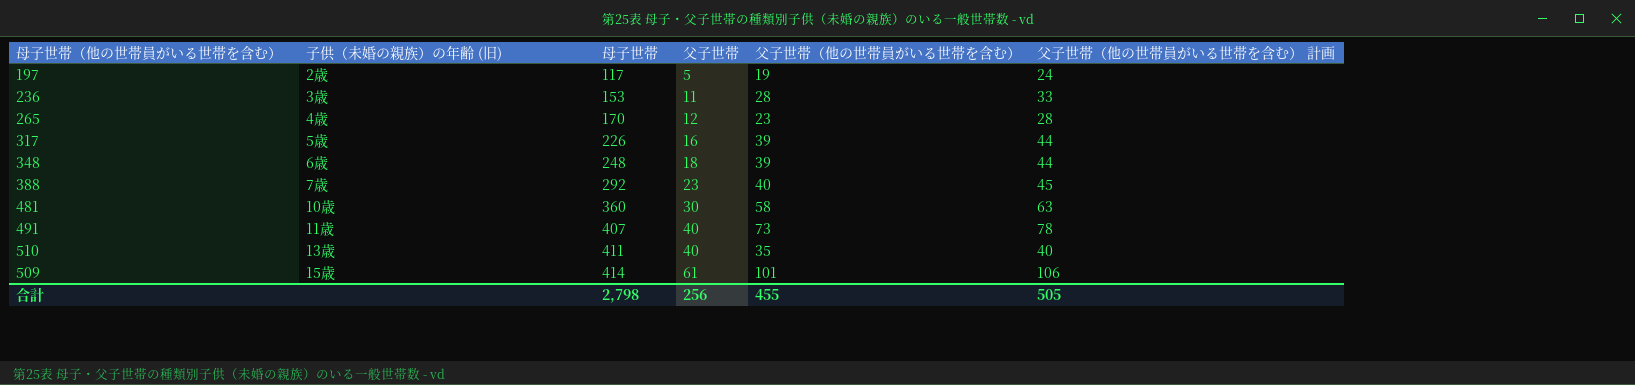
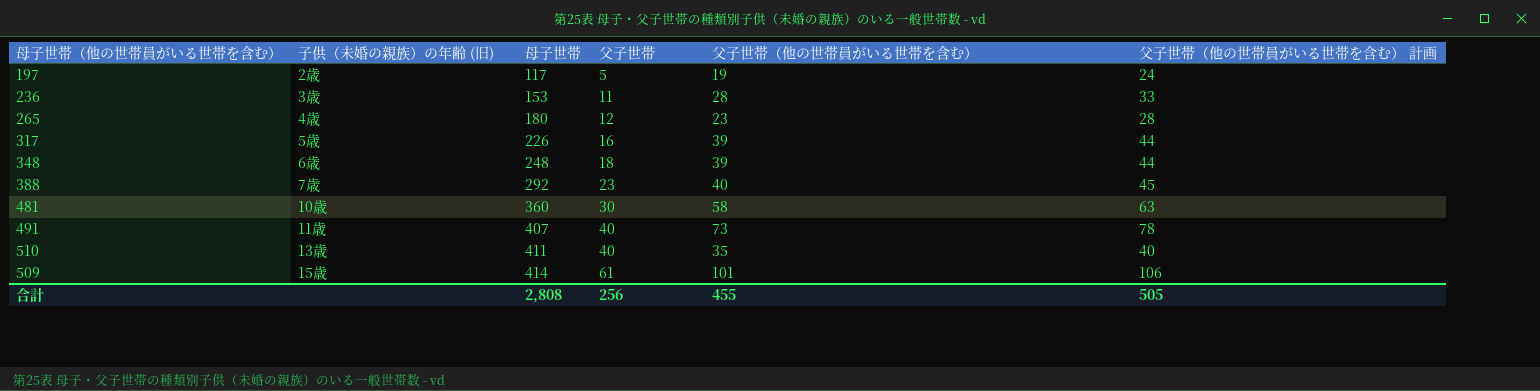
265 | 母子世帯: 170 -> 180
合計 | 母子世帯: 2,798 -> 2,808

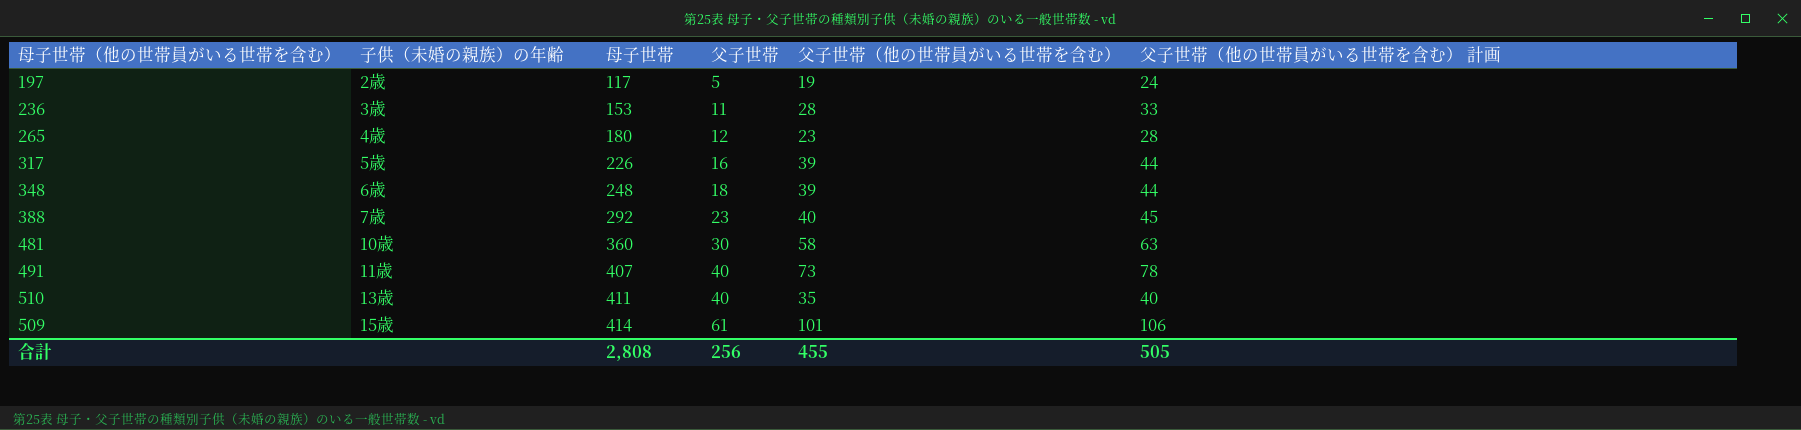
column name: 子供（未婚の親族）の年齢 (旧) -> 子供（未婚の親族）の年齢

